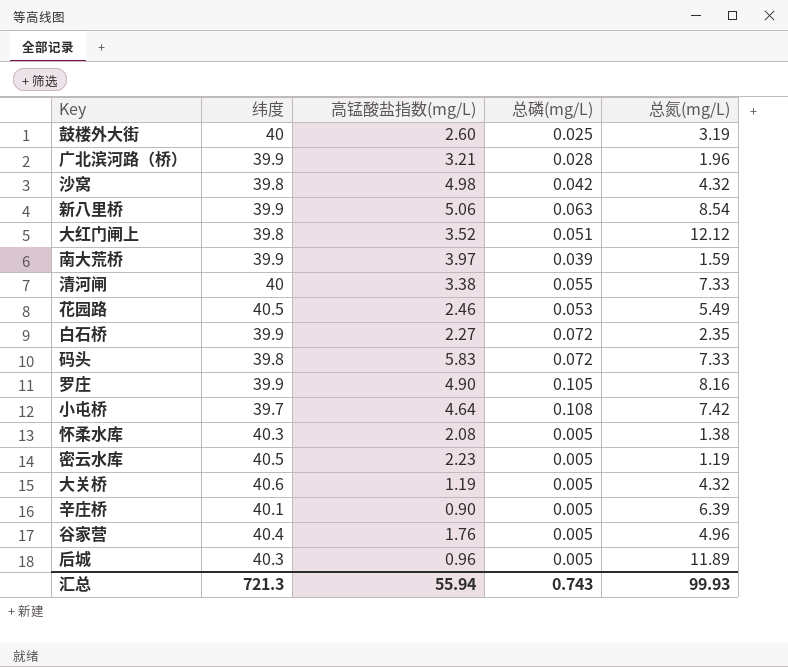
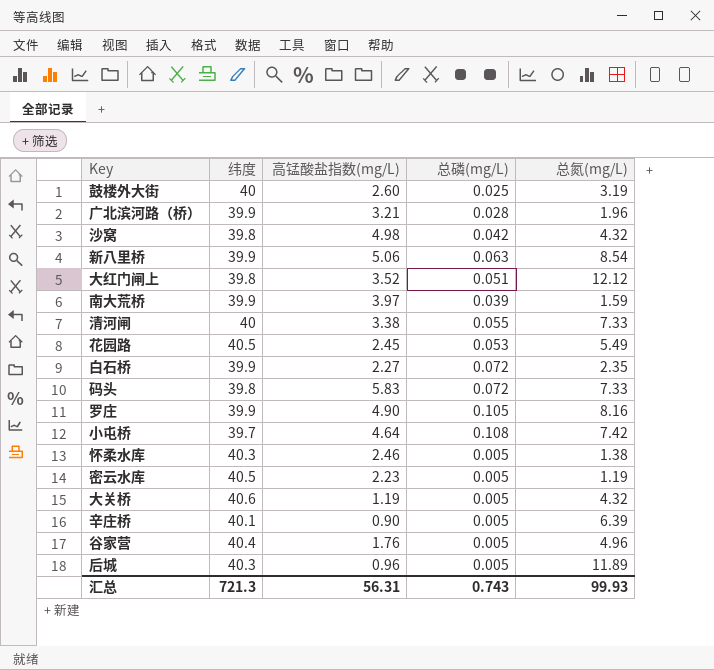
花园路 | 高锰酸盐指数(mg/L): 2.46 -> 2.45
怀柔水库 | 高锰酸盐指数(mg/L): 2.08 -> 2.46
汇总 | 高锰酸盐指数(mg/L): 55.94 -> 56.31

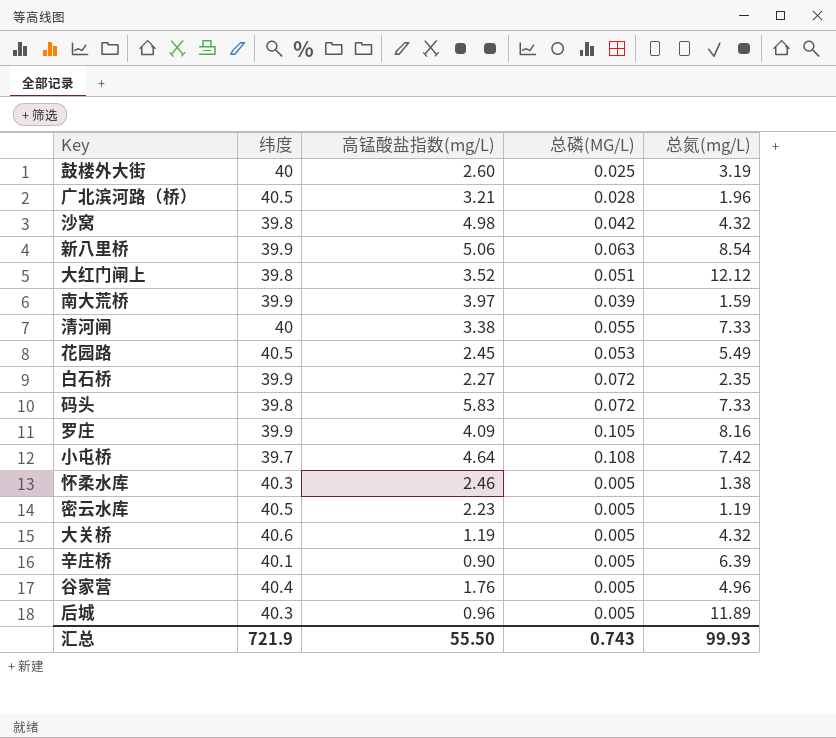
column name: 总磷(mg/L) -> 总磷(MG/L)
广北滨河路（桥） | 纬度: 39.9 -> 40.5
罗庄 | 高锰酸盐指数(mg/L): 4.90 -> 4.09
汇总 | 纬度: 721.3 -> 721.9
汇总 | 高锰酸盐指数(mg/L): 56.31 -> 55.50

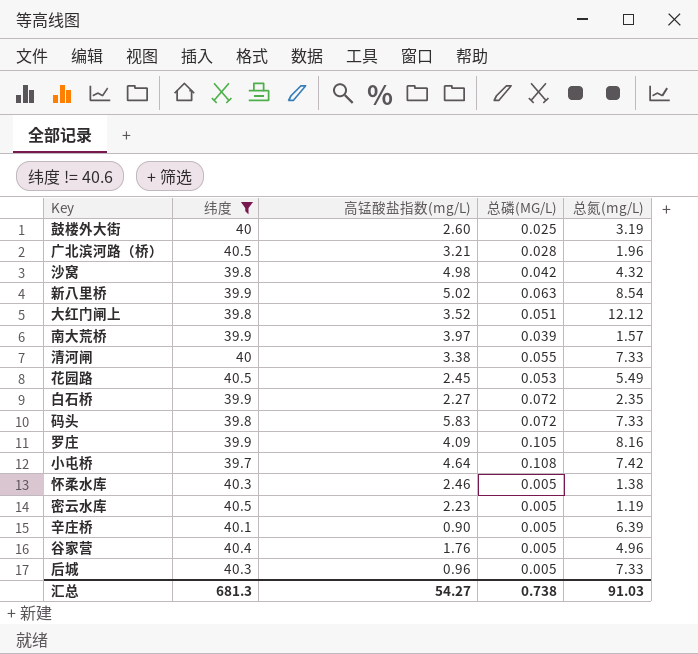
filter: none -> 纬度 != 40.6
新八里桥 | 高锰酸盐指数(mg/L): 5.06 -> 5.02
南大荒桥 | 总氮(mg/L): 1.59 -> 1.57
后城 | 总氮(mg/L): 11.89 -> 7.33
汇总 | 纬度: 721.9 -> 681.3
汇总 | 高锰酸盐指数(mg/L): 55.50 -> 54.27
汇总 | 总磷(MG/L): 0.743 -> 0.738
汇总 | 总氮(mg/L): 99.93 -> 91.03

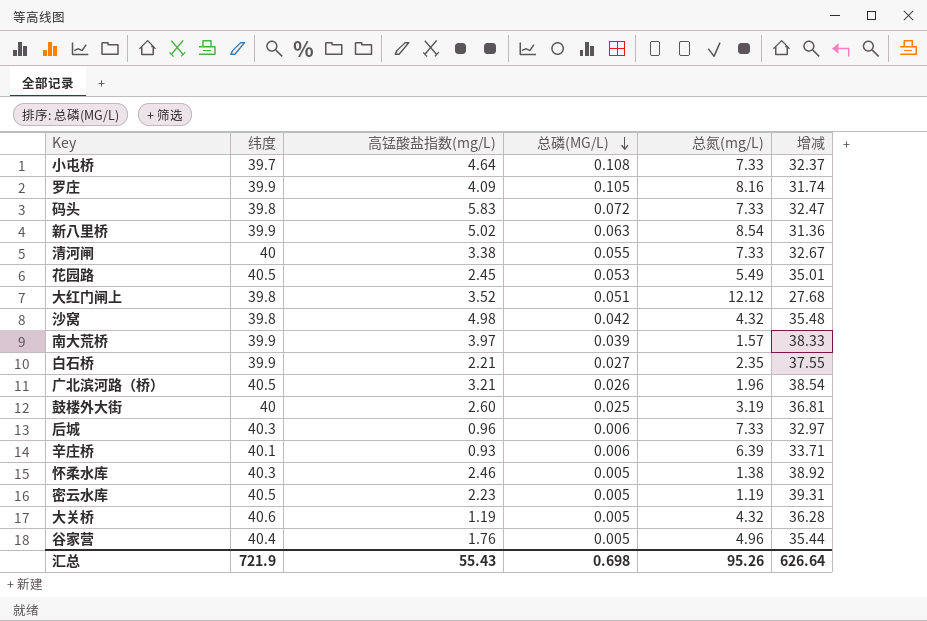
filter: 纬度 != 40.6 -> none
row order: none -> 总磷(MG/L) descending
column 增减 | formula: none -> [纬度] - [总氮(mg/L)]
小屯桥 | 总氮(mg/L): 7.42 -> 7.33
白石桥 | 高锰酸盐指数(mg/L): 2.27 -> 2.21
白石桥 | 总磷(MG/L): 0.072 -> 0.027
广北滨河路（桥） | 总磷(MG/L): 0.028 -> 0.026
后城 | 总磷(MG/L): 0.005 -> 0.006
辛庄桥 | 高锰酸盐指数(mg/L): 0.90 -> 0.93
辛庄桥 | 总磷(MG/L): 0.005 -> 0.006
汇总 | 纬度: 681.3 -> 721.9
汇总 | 高锰酸盐指数(mg/L): 54.27 -> 55.43
汇总 | 总磷(MG/L): 0.738 -> 0.698
汇总 | 总氮(mg/L): 91.03 -> 95.26

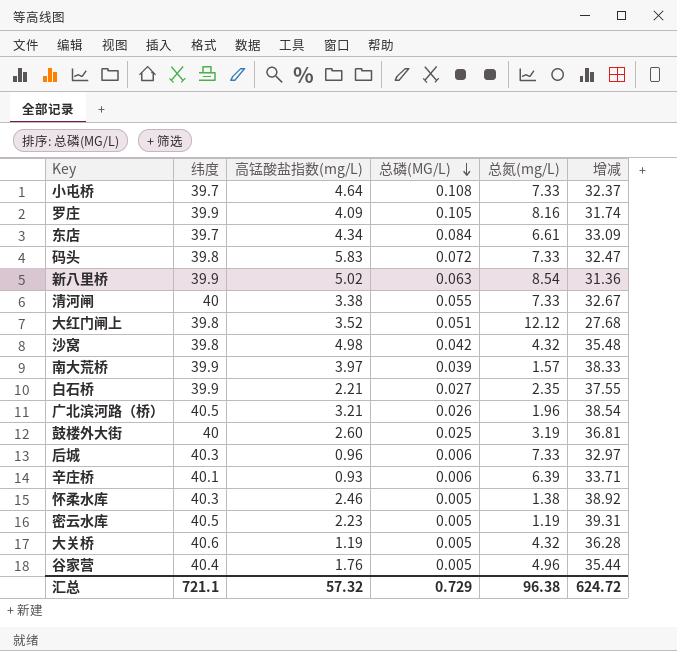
row 花园路: 40.5 | 2.45 | 0.053 | 5.49 | 35.01 -> none
row 东店: none -> 39.7 | 4.34 | 0.084 | 6.61 | 33.09
汇总 | 纬度: 721.9 -> 721.1
汇总 | 高锰酸盐指数(mg/L): 55.43 -> 57.32
汇总 | 总磷(MG/L): 0.698 -> 0.729
汇总 | 总氮(mg/L): 95.26 -> 96.38
汇总 | 增减: 626.64 -> 624.72

